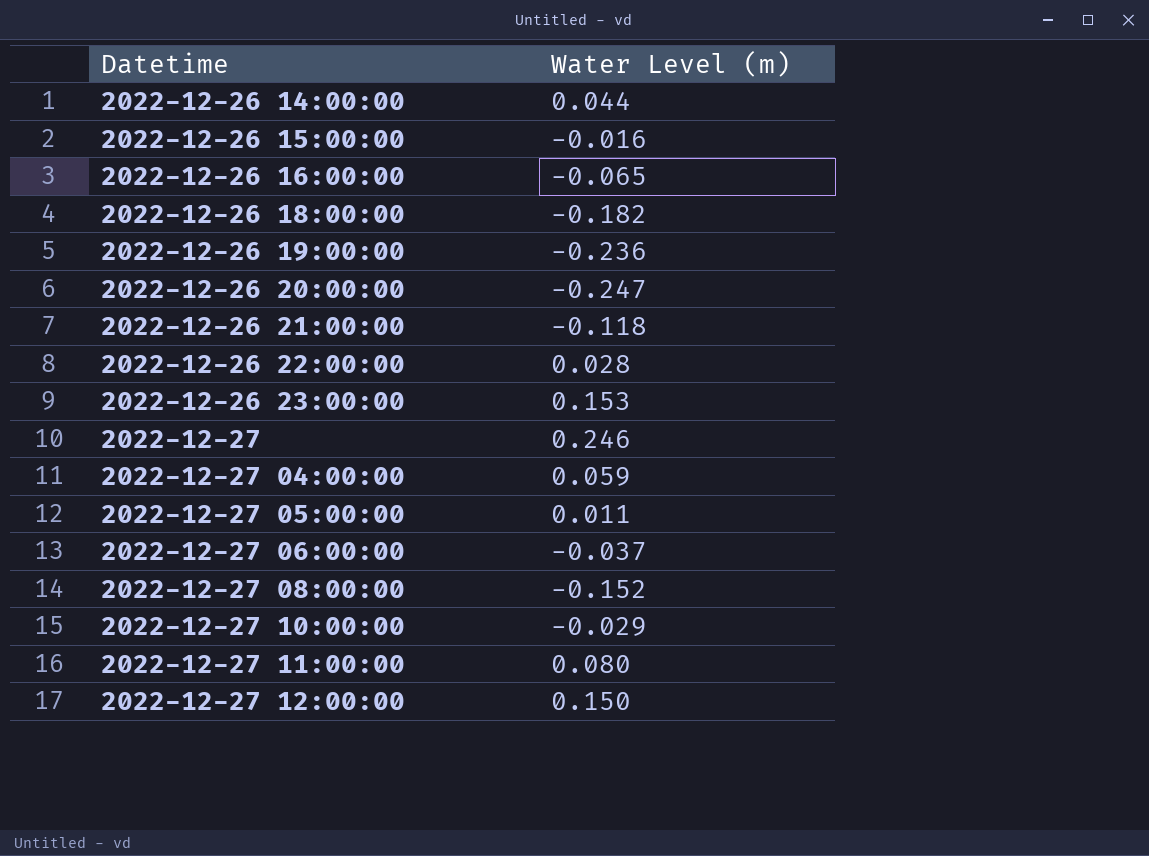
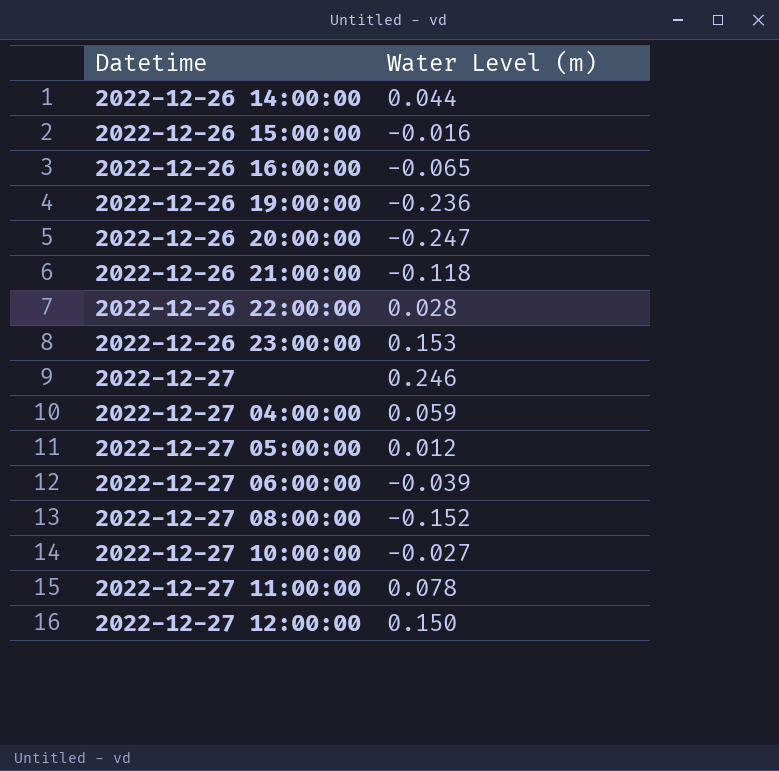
row 2022-12-26 18:00:00: -0.182 -> none
2022-12-27 05:00:00 | Water Level (m): 0.011 -> 0.012
2022-12-27 06:00:00 | Water Level (m): -0.037 -> -0.039
2022-12-27 10:00:00 | Water Level (m): -0.029 -> -0.027
2022-12-27 11:00:00 | Water Level (m): 0.080 -> 0.078

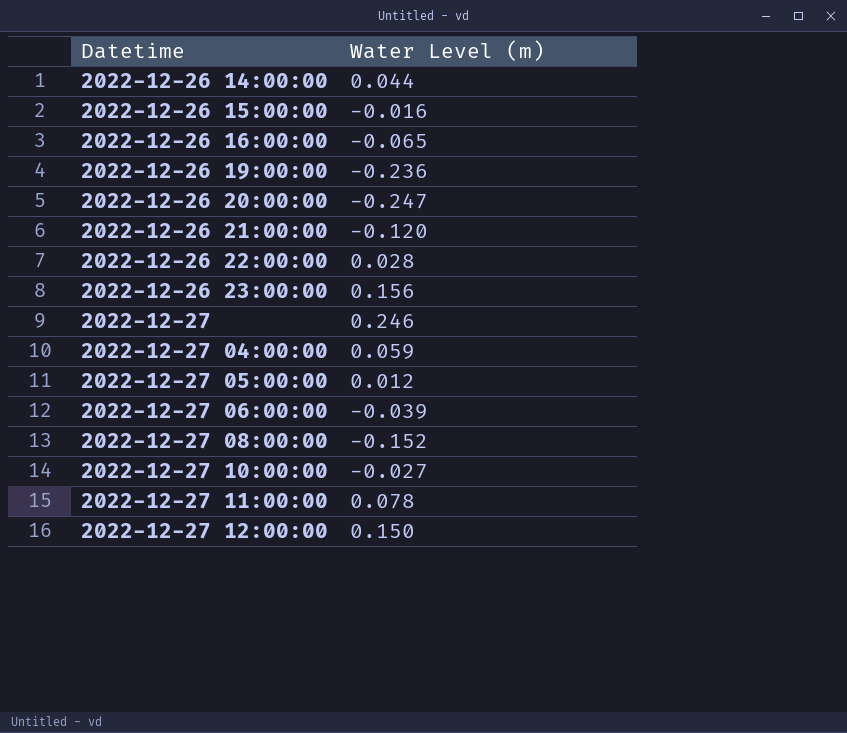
2022-12-26 21:00:00 | Water Level (m): -0.118 -> -0.120
2022-12-26 23:00:00 | Water Level (m): 0.153 -> 0.156

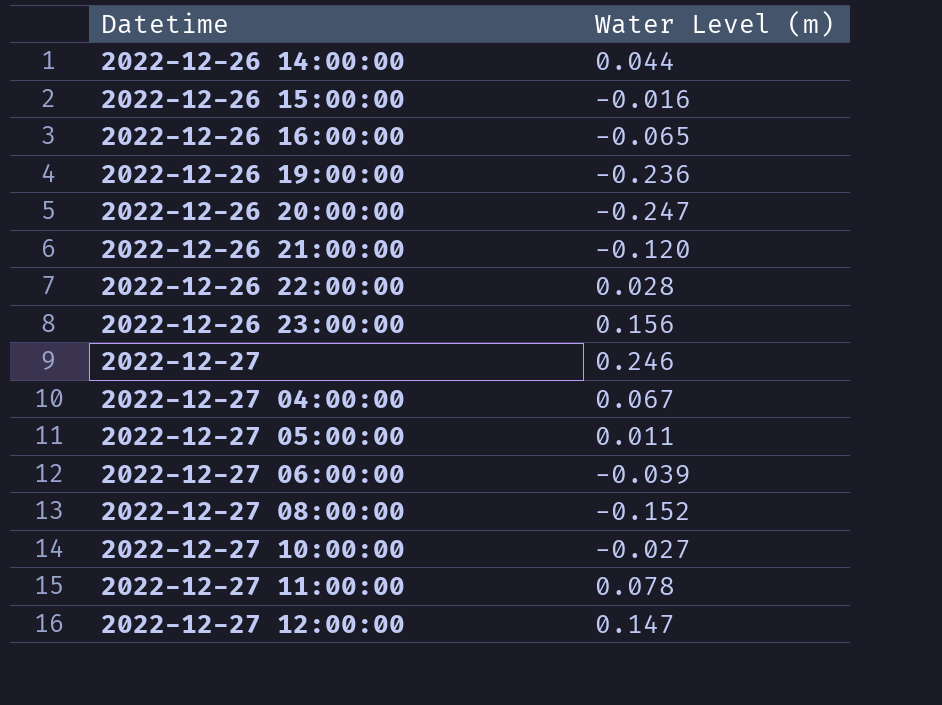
2022-12-27 04:00:00 | Water Level (m): 0.059 -> 0.067
2022-12-27 05:00:00 | Water Level (m): 0.012 -> 0.011
2022-12-27 12:00:00 | Water Level (m): 0.150 -> 0.147

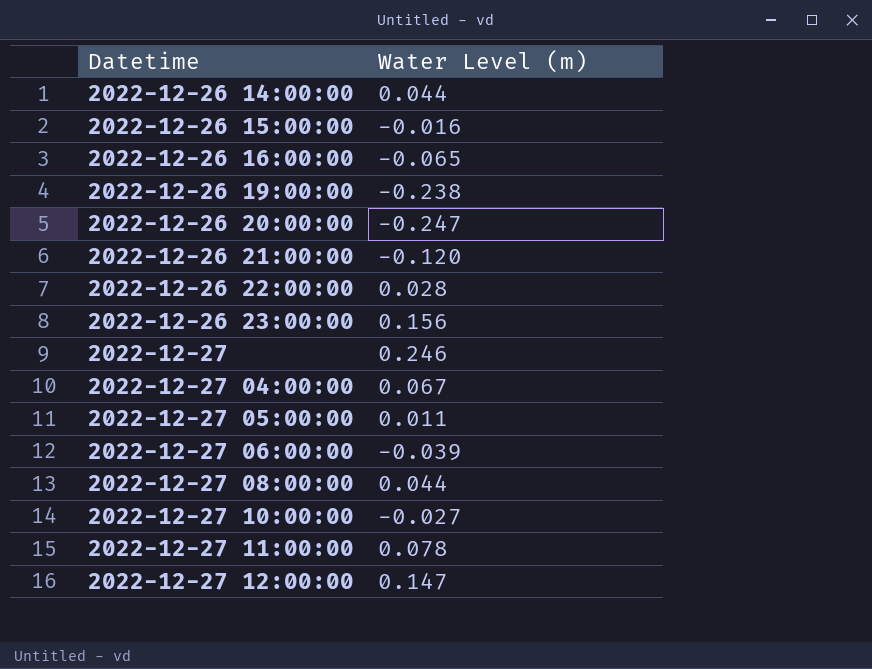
2022-12-26 19:00:00 | Water Level (m): -0.236 -> -0.238
2022-12-27 08:00:00 | Water Level (m): -0.152 -> 0.044

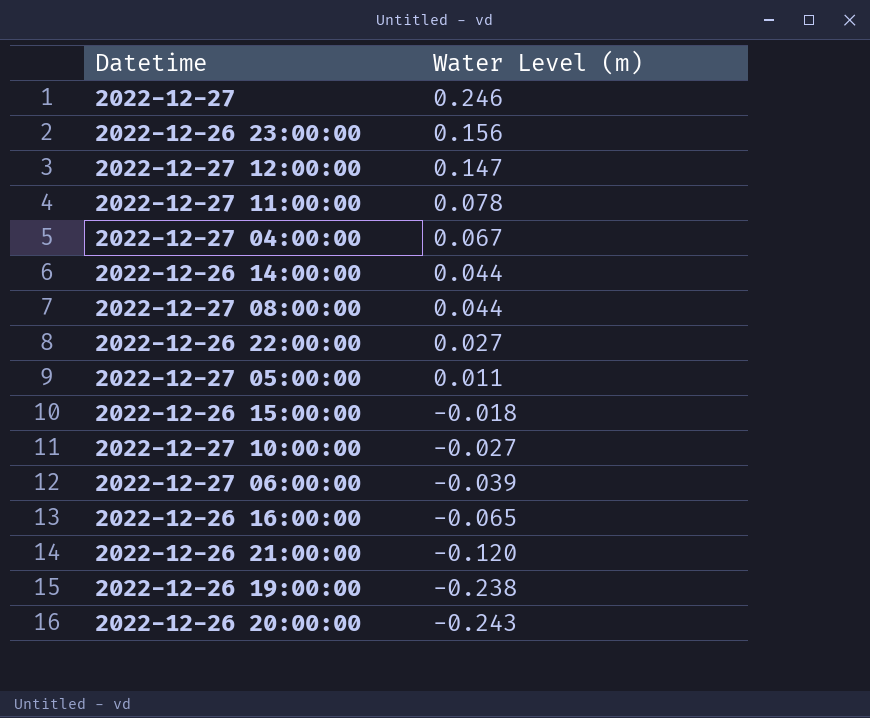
row order: Datetime ascending -> Water Level (m) descending
2022-12-26 22:00:00 | Water Level (m): 0.028 -> 0.027
2022-12-26 15:00:00 | Water Level (m): -0.016 -> -0.018
2022-12-26 20:00:00 | Water Level (m): -0.247 -> -0.243

